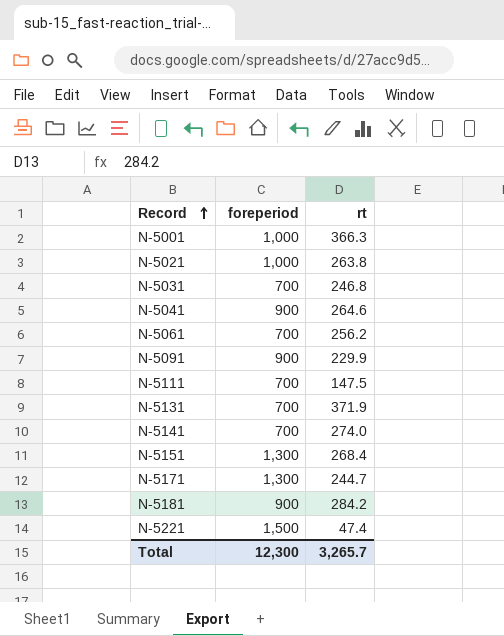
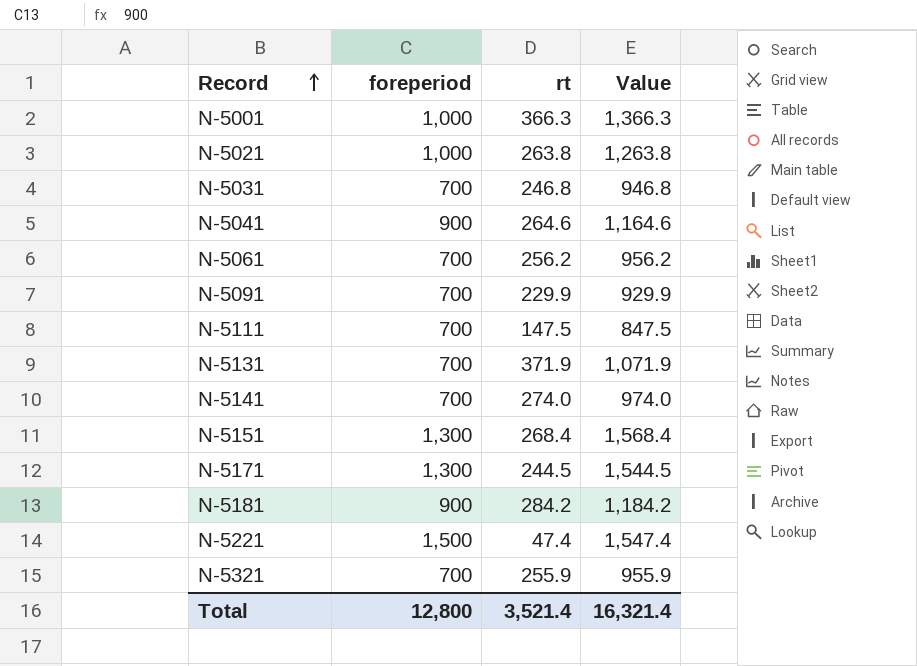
column Value | formula: none -> [foreperiod] + [rt]
N-5091 | foreperiod: 900 -> 700
N-5171 | rt: 244.7 -> 244.5
row N-5321: none -> 700 | 255.9 | 955.9
Total | foreperiod: 12,300 -> 12,800
Total | rt: 3,265.7 -> 3,521.4

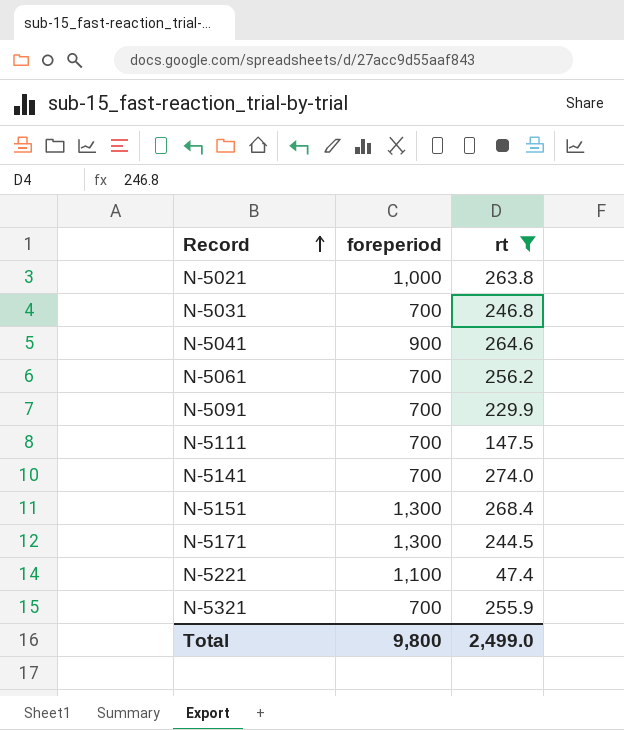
filter: none -> rt <= 274.0
column Value | formula: [foreperiod] + [rt] -> none
N-5221 | foreperiod: 1,500 -> 1,100
Total | foreperiod: 12,800 -> 9,800
Total | rt: 3,521.4 -> 2,499.0

